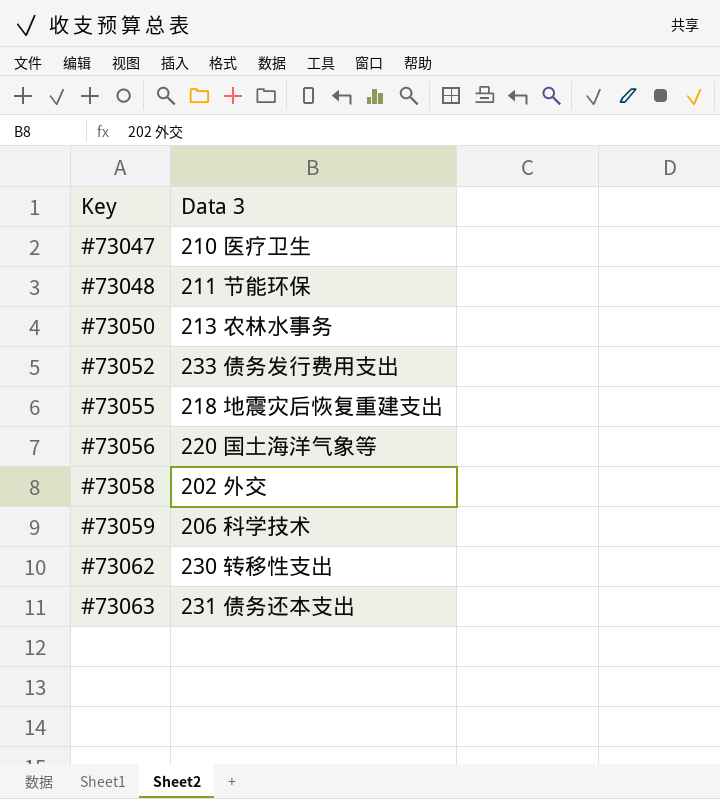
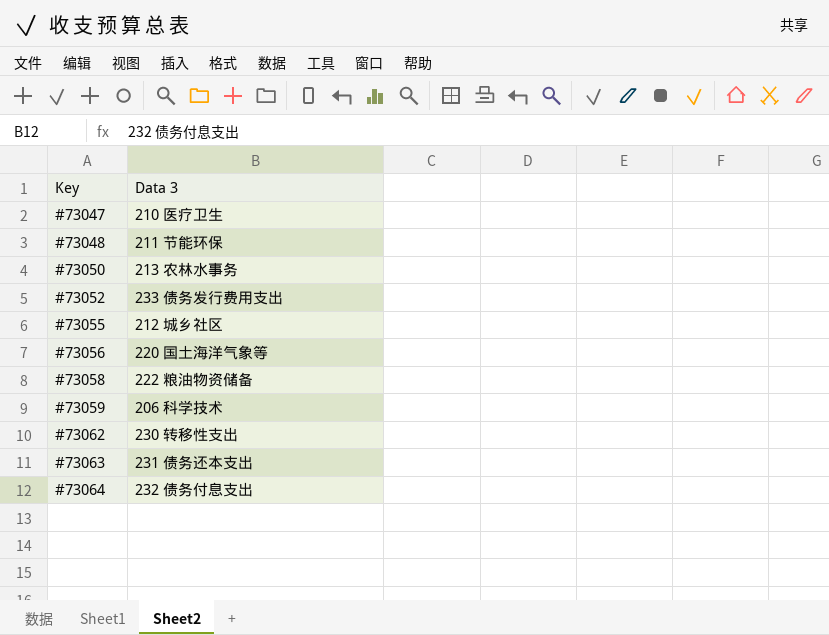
#73055 | Data 3: 218 地震灾后恢复重建支出 -> 212 城乡社区
#73058 | Data 3: 202 外交 -> 222 粮油物资储备
row #73064: none -> 232 债务付息支出

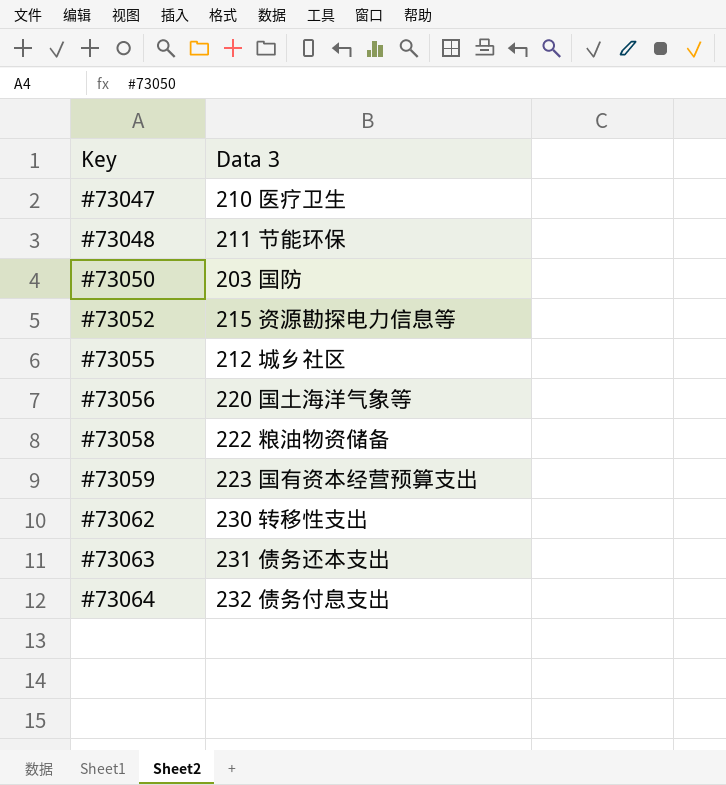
#73050 | Data 3: 213 农林水事务 -> 203 国防
#73052 | Data 3: 233 债务发行费用支出 -> 215 资源勘探电力信息等
#73059 | Data 3: 206 科学技术 -> 223 国有资本经营预算支出

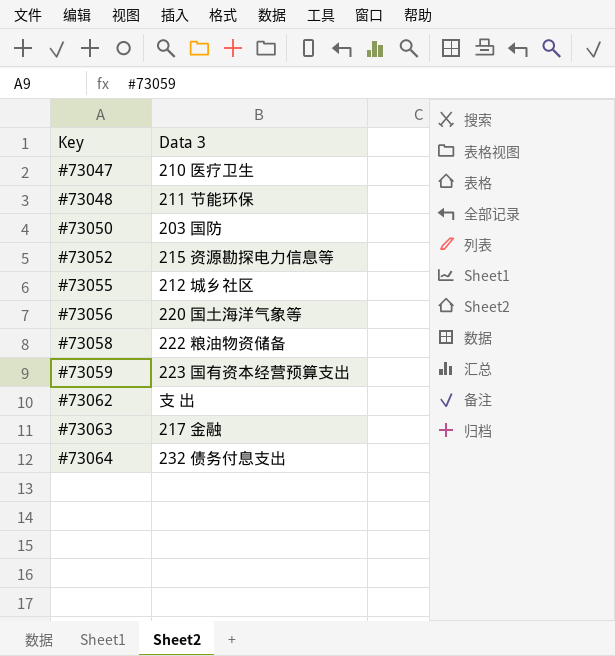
#73062 | Data 3: 230 转移性支出 -> 支 出
#73063 | Data 3: 231 债务还本支出 -> 217 金融

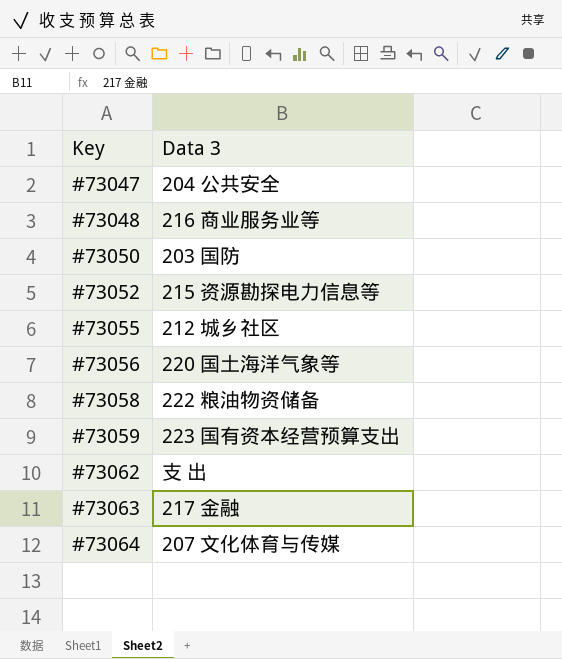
#73047 | Data 3: 210 医疗卫生 -> 204 公共安全
#73048 | Data 3: 211 节能环保 -> 216 商业服务业等
#73064 | Data 3: 232 债务付息支出 -> 207 文化体育与传媒

